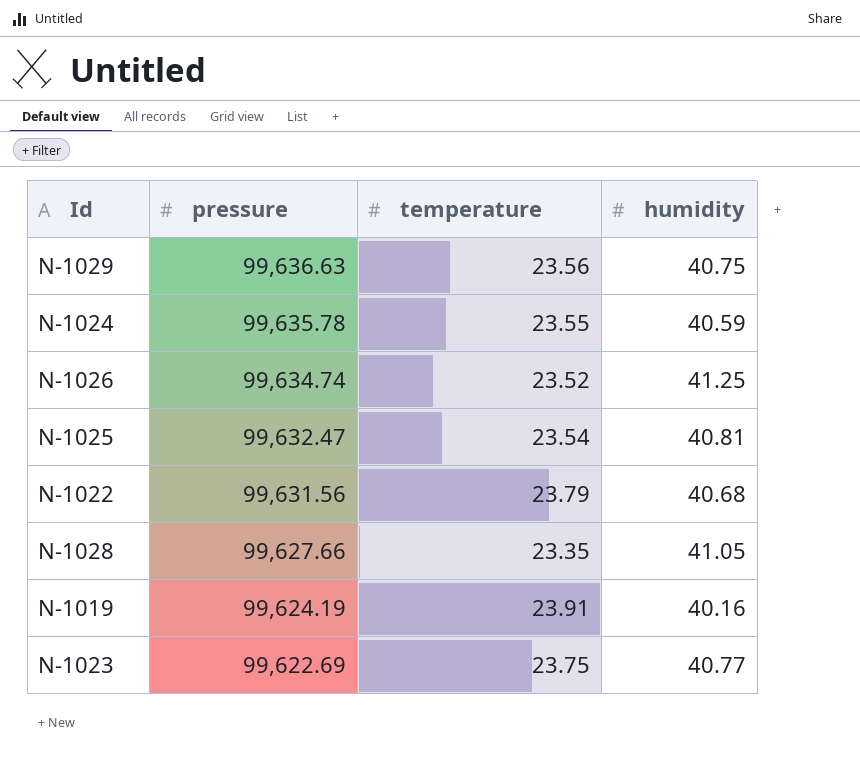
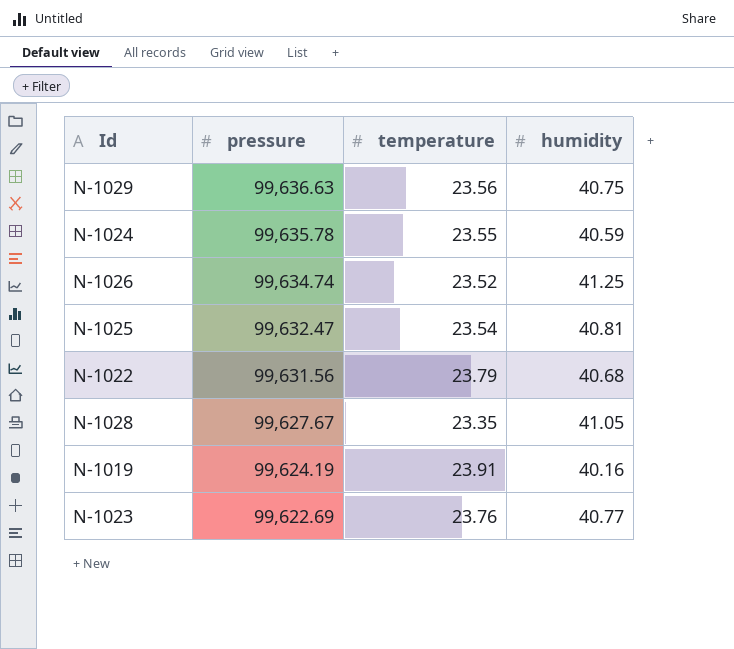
N-1028 | pressure: 99,627.66 -> 99,627.67
N-1023 | temperature: 23.75 -> 23.76

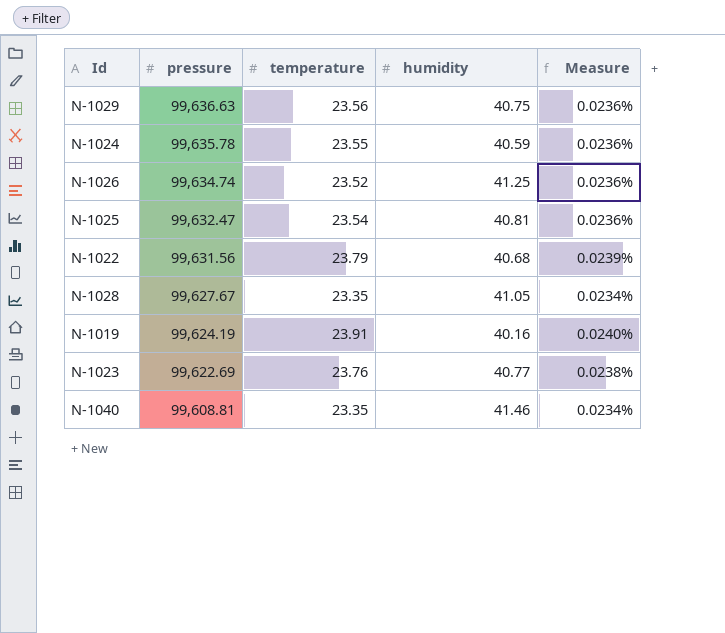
column Measure | formula: none -> [temperature] / [pressure]
row N-1040: none -> 99,608.81 | 23.35 | 41.46 | 0.0234%

